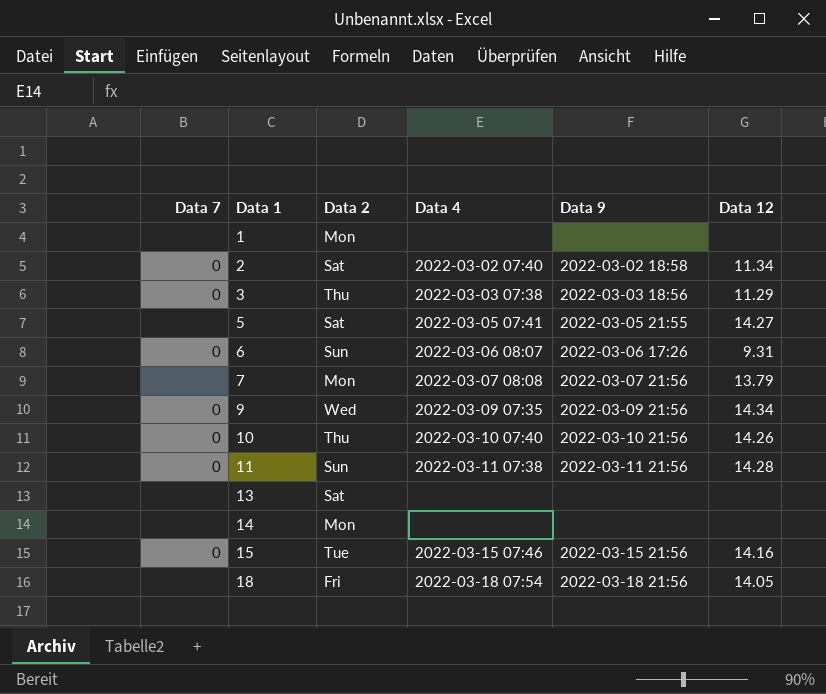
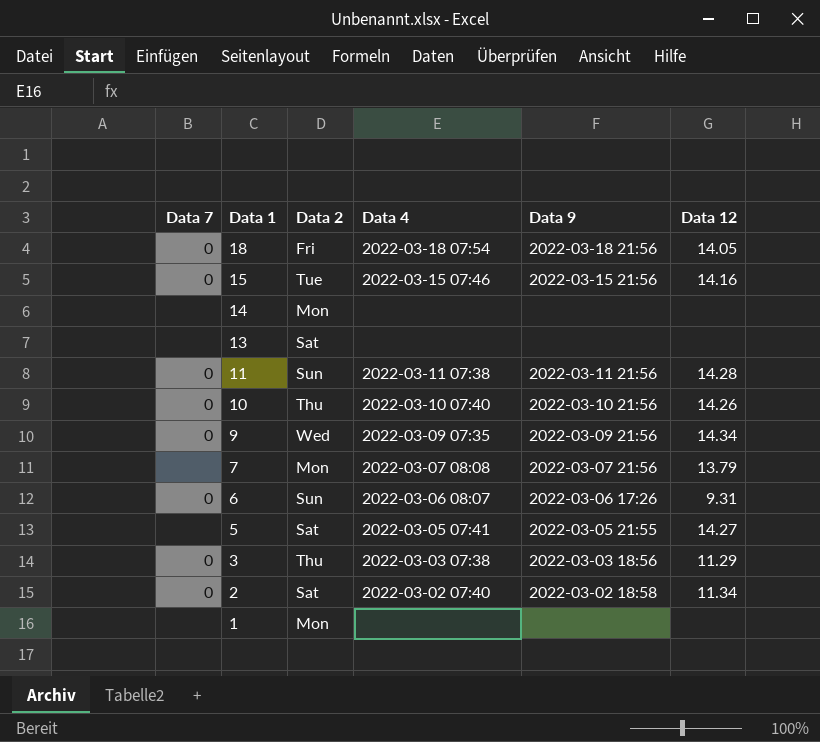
row order: Data 1 ascending -> Data 1 descending
18 | Data 7: none -> 0

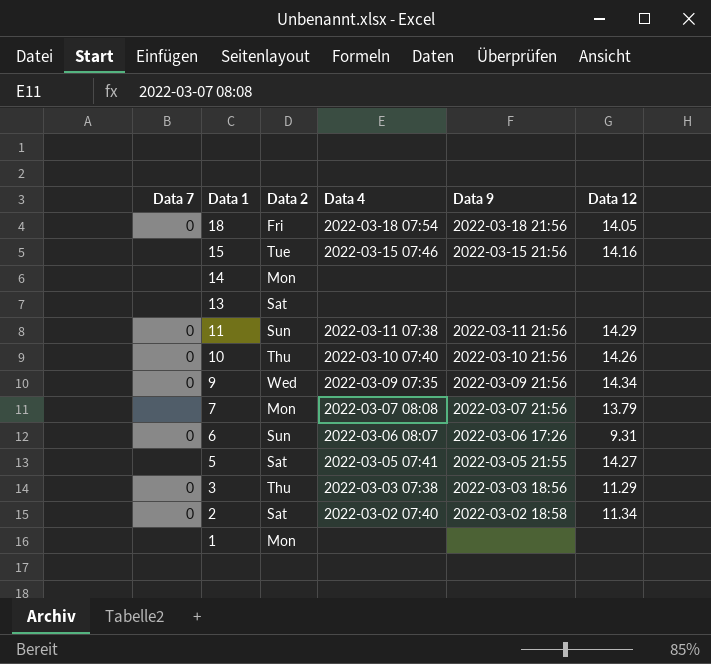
15 | Data 7: 0 -> none
11 | Data 12: 14.28 -> 14.29

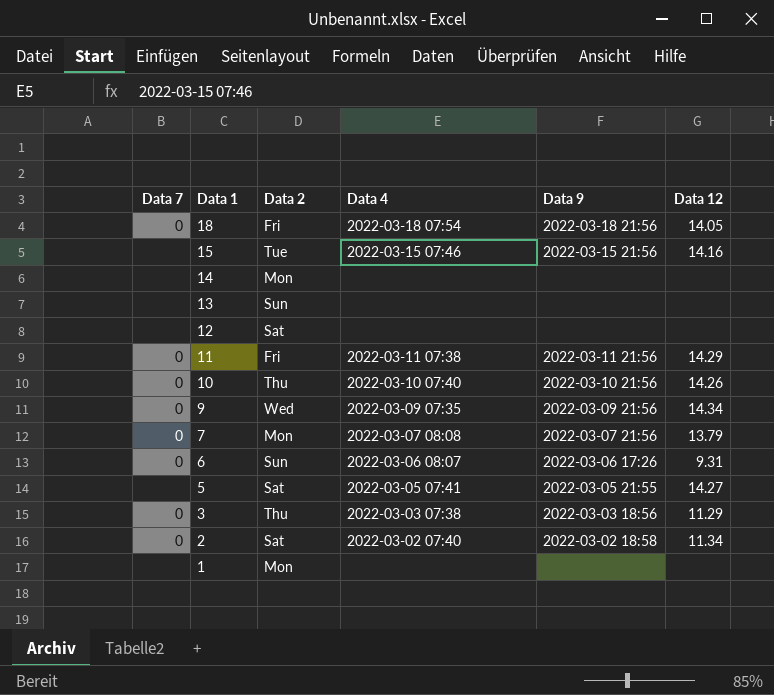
13 | Data 2: Sat -> Sun
row 12: none -> none | Sat | none | none | none
11 | Data 2: Sun -> Fri
7 | Data 7: none -> 0

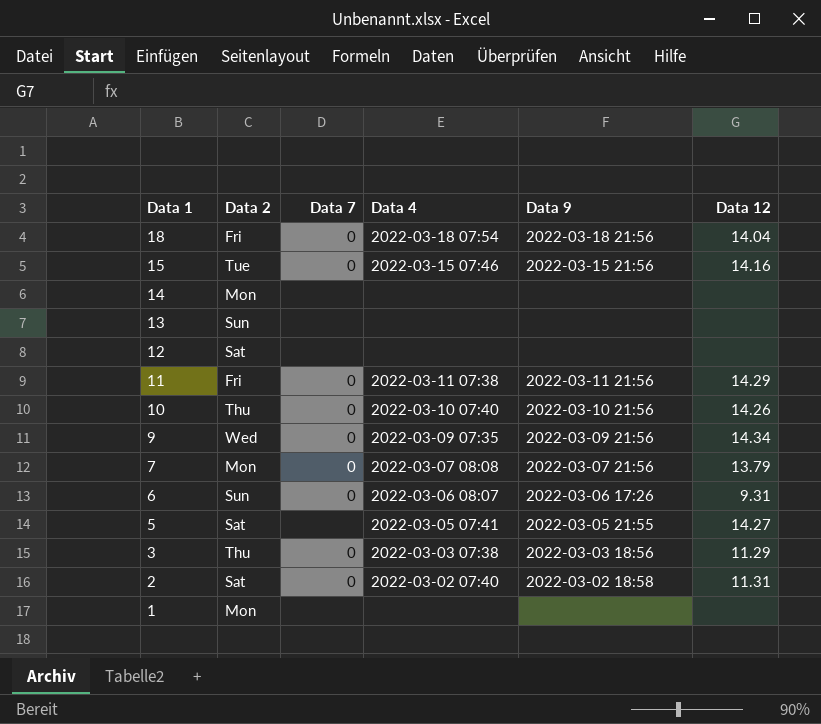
column Data 7 | position: 1 -> 3
18 | Data 12: 14.05 -> 14.04
15 | Data 7: none -> 0
2 | Data 12: 11.34 -> 11.31

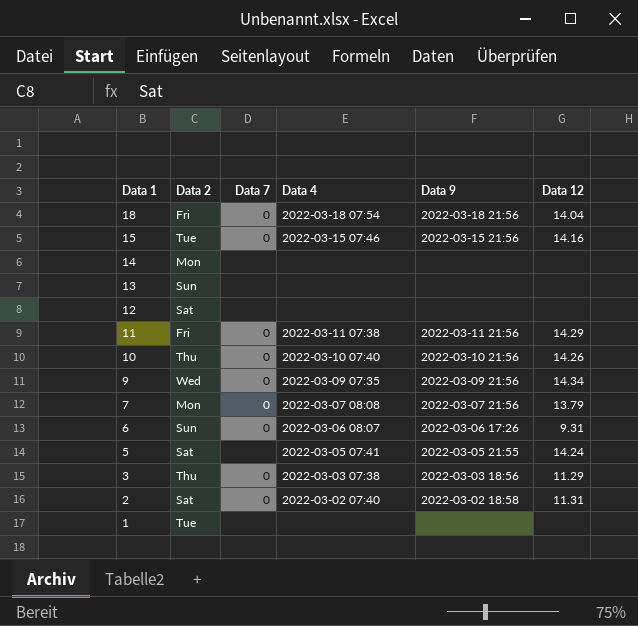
5 | Data 12: 14.27 -> 14.24
1 | Data 2: Mon -> Tue

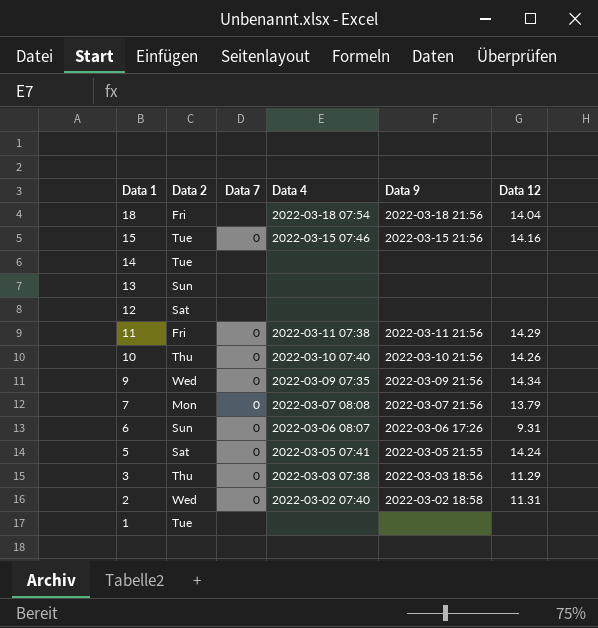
18 | Data 7: 0 -> none
14 | Data 2: Mon -> Tue
5 | Data 7: none -> 0
2 | Data 2: Sat -> Wed

